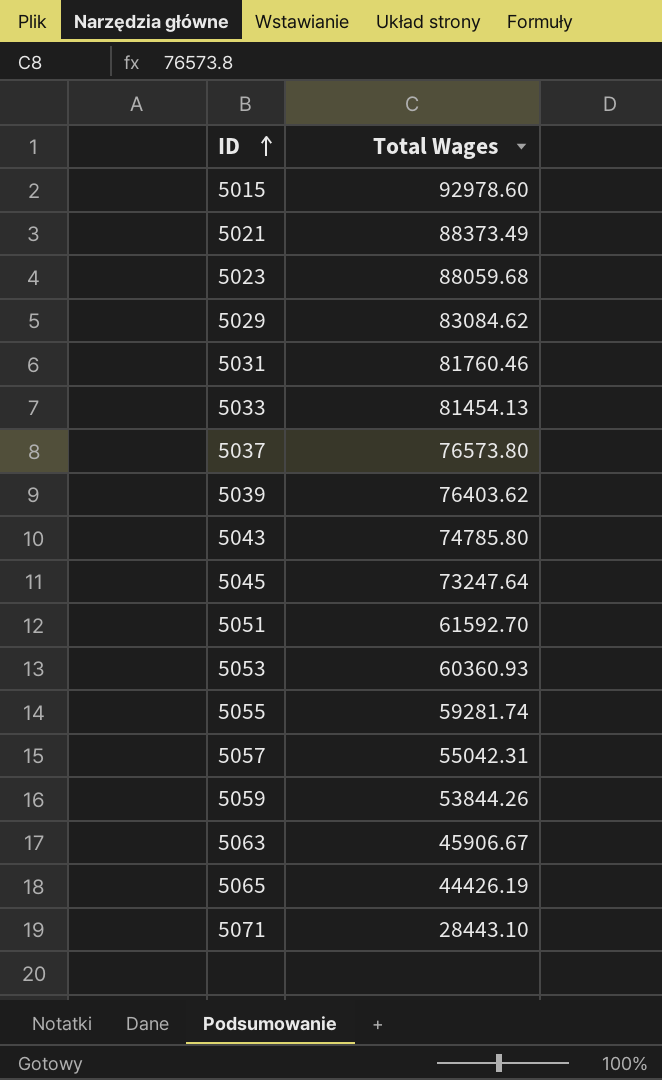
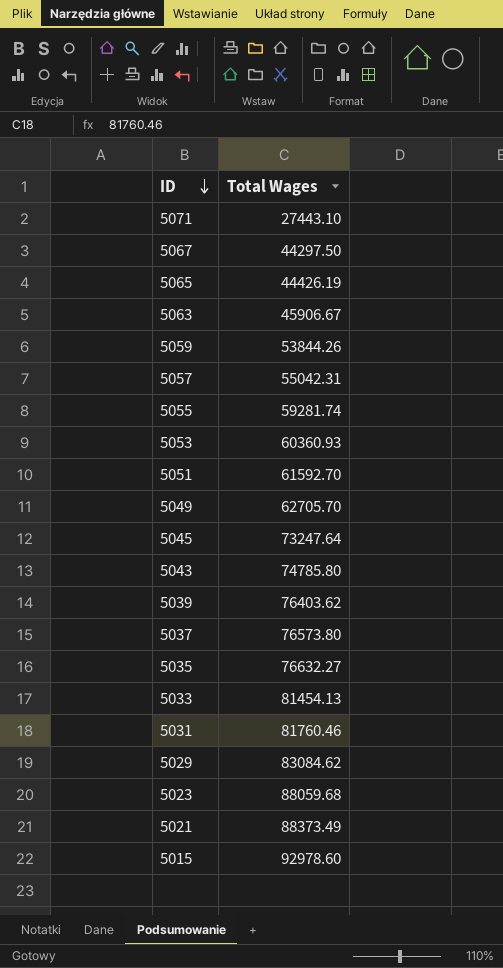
row order: ID ascending -> ID descending
5071 | Total Wages: 28443.10 -> 27443.10
row 5067: none -> 44297.50
row 5049: none -> 62705.70
row 5035: none -> 76632.27

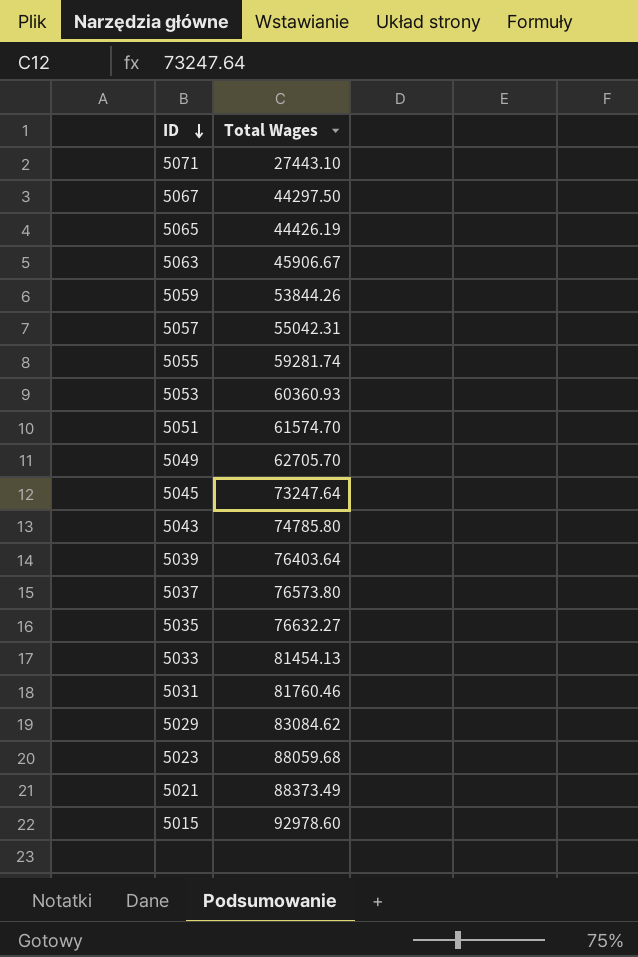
5051 | Total Wages: 61592.70 -> 61574.70
5039 | Total Wages: 76403.62 -> 76403.64

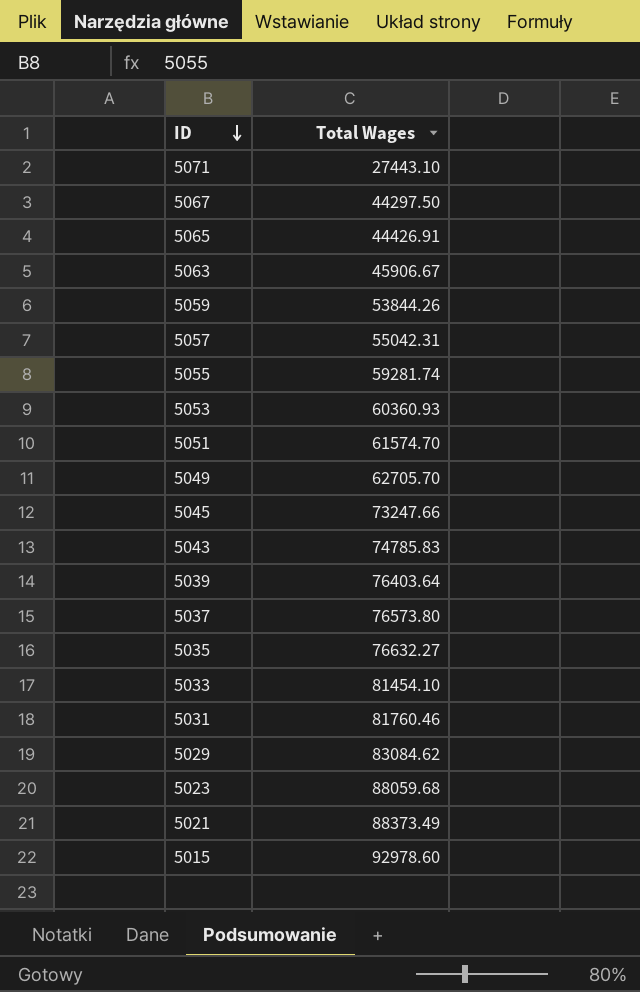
5065 | Total Wages: 44426.19 -> 44426.91
5045 | Total Wages: 73247.64 -> 73247.66
5043 | Total Wages: 74785.80 -> 74785.83
5033 | Total Wages: 81454.13 -> 81454.10

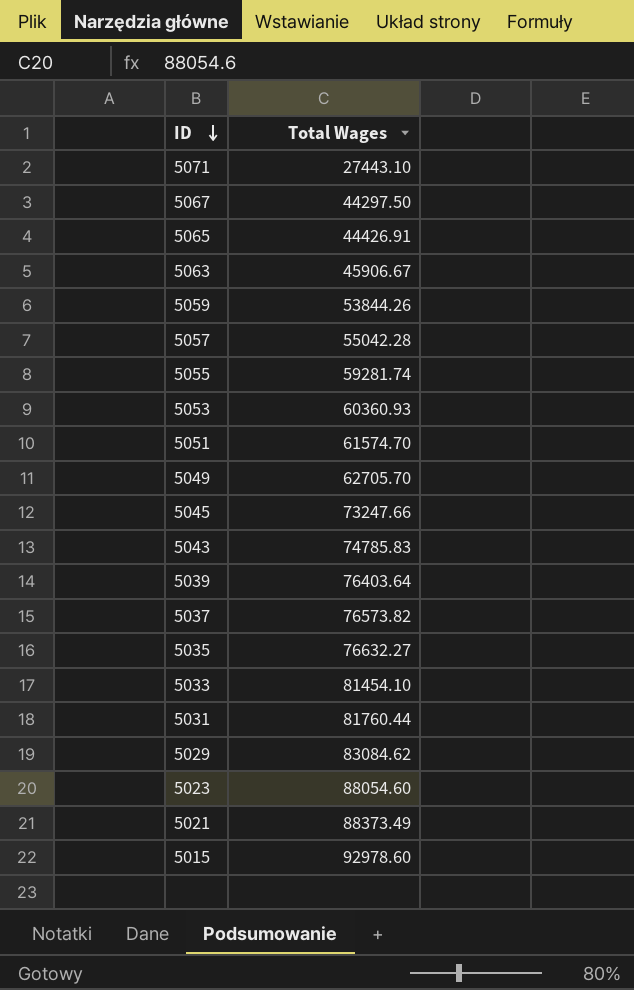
5057 | Total Wages: 55042.31 -> 55042.28
5037 | Total Wages: 76573.80 -> 76573.82
5031 | Total Wages: 81760.46 -> 81760.44
5023 | Total Wages: 88059.68 -> 88054.60

